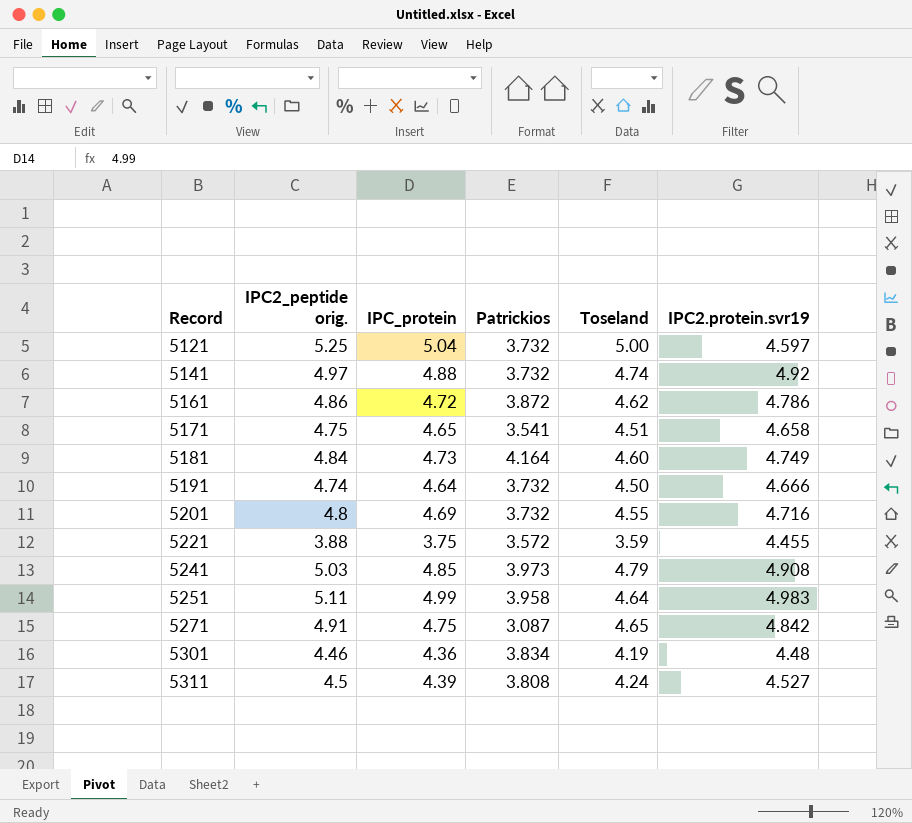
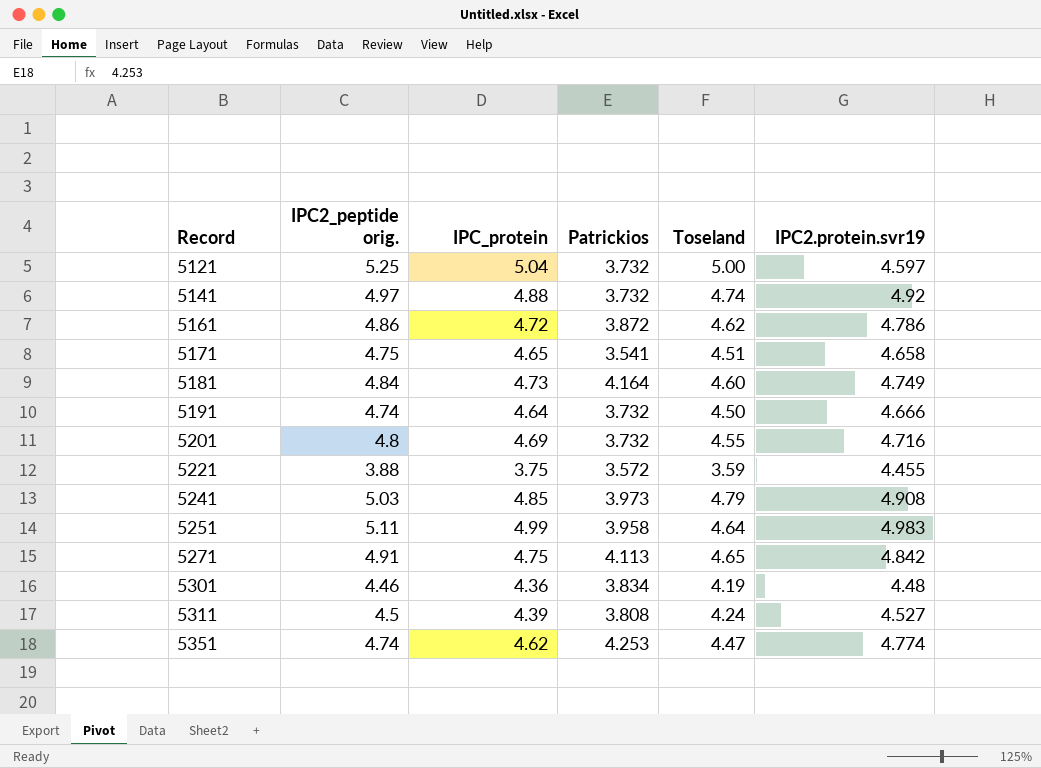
5271 | Patrickios: 3.087 -> 4.113
row 5351: none -> 4.74 | 4.62 | 4.253 | 4.47 | 4.774

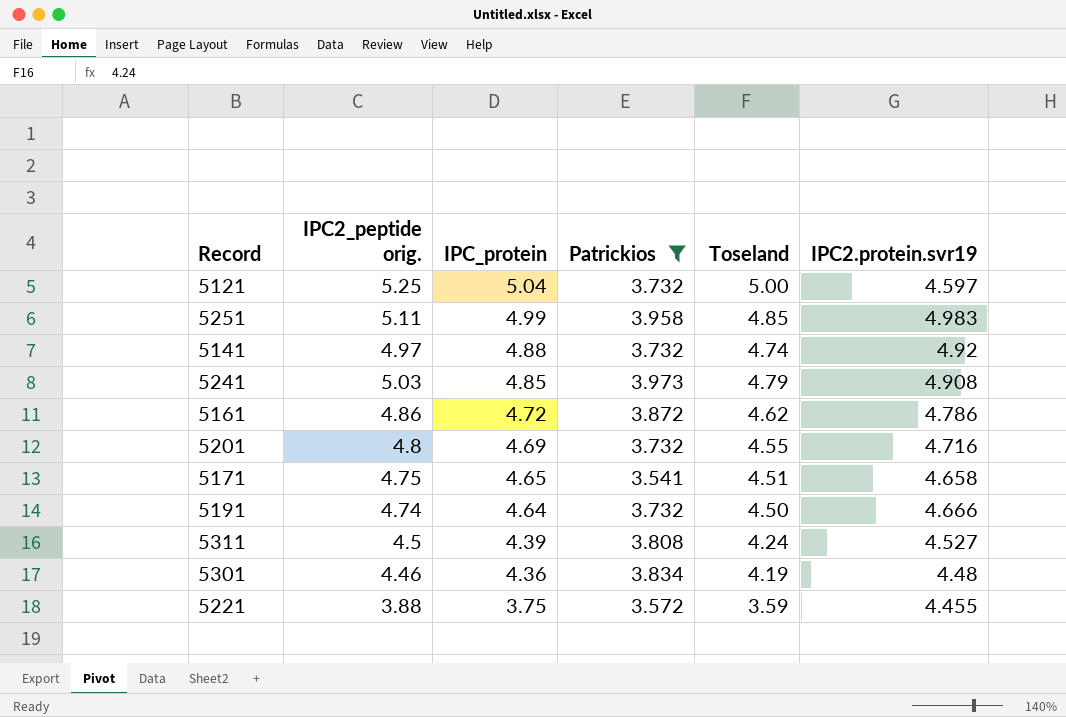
filter: none -> Patrickios <= 3.973
row order: Record ascending -> IPC_protein descending
5251 | Toseland: 4.64 -> 4.85

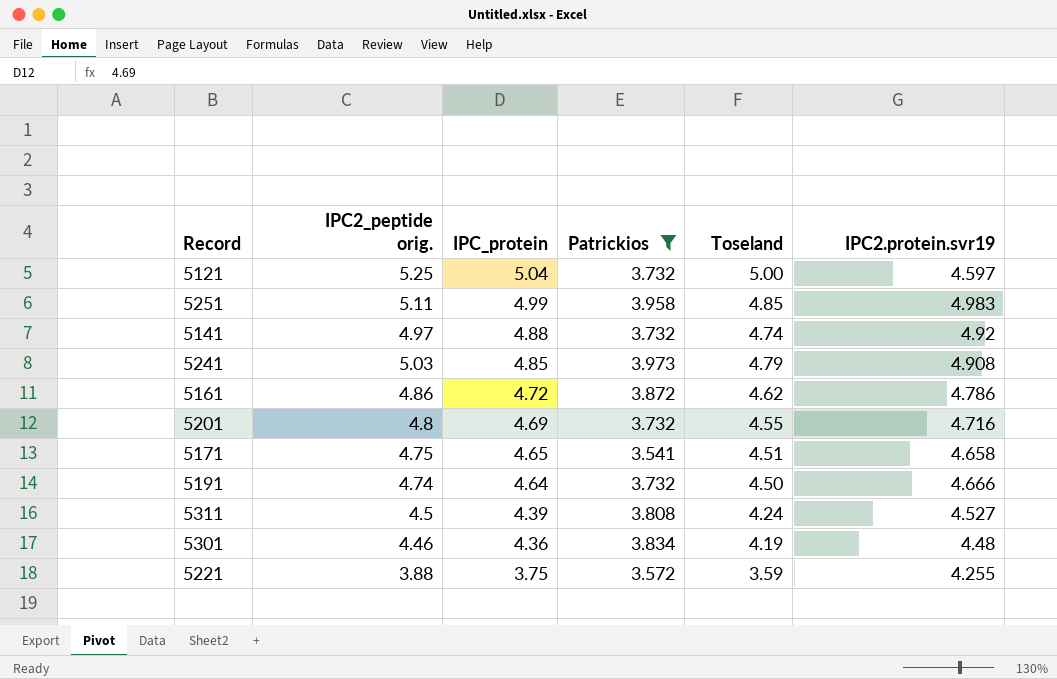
5221 | IPC2.protein.svr19: 4.455 -> 4.255

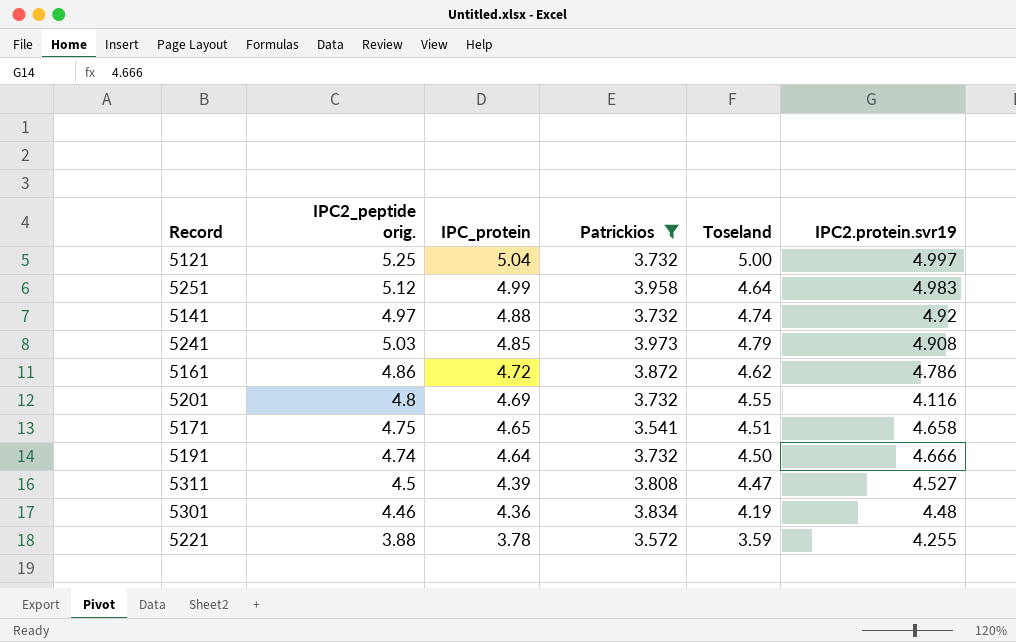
5121 | IPC2.protein.svr19: 4.597 -> 4.997
5251 | IPC2_peptide orig.: 5.11 -> 5.12
5251 | Toseland: 4.85 -> 4.64
5201 | IPC2.protein.svr19: 4.716 -> 4.116
5311 | Toseland: 4.24 -> 4.47
5221 | IPC_protein: 3.75 -> 3.78

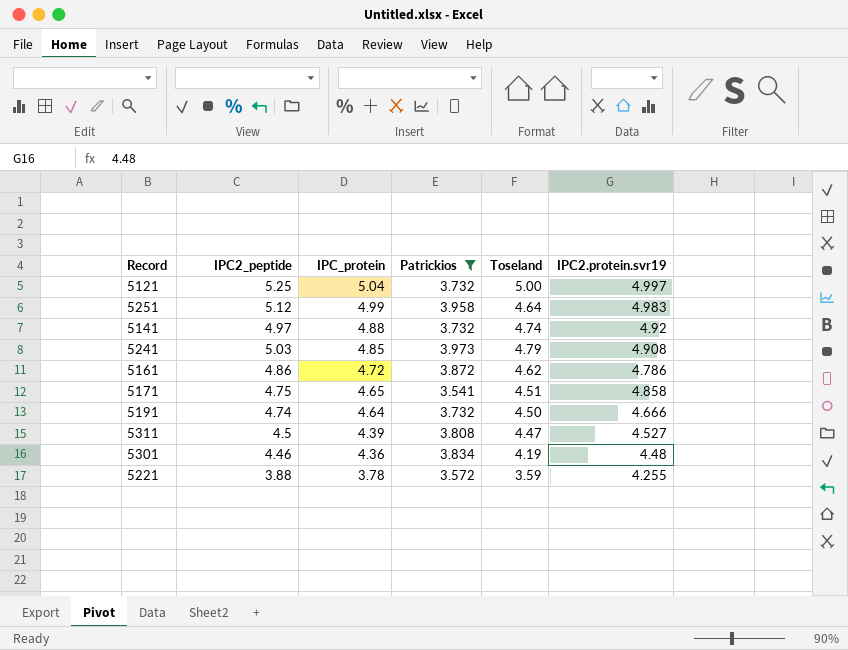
column name: IPC2_peptide orig. -> IPC2_peptide
row 5201: 4.8 | 4.69 | 3.732 | 4.55 | 4.116 -> none
5171 | IPC2.protein.svr19: 4.658 -> 4.858

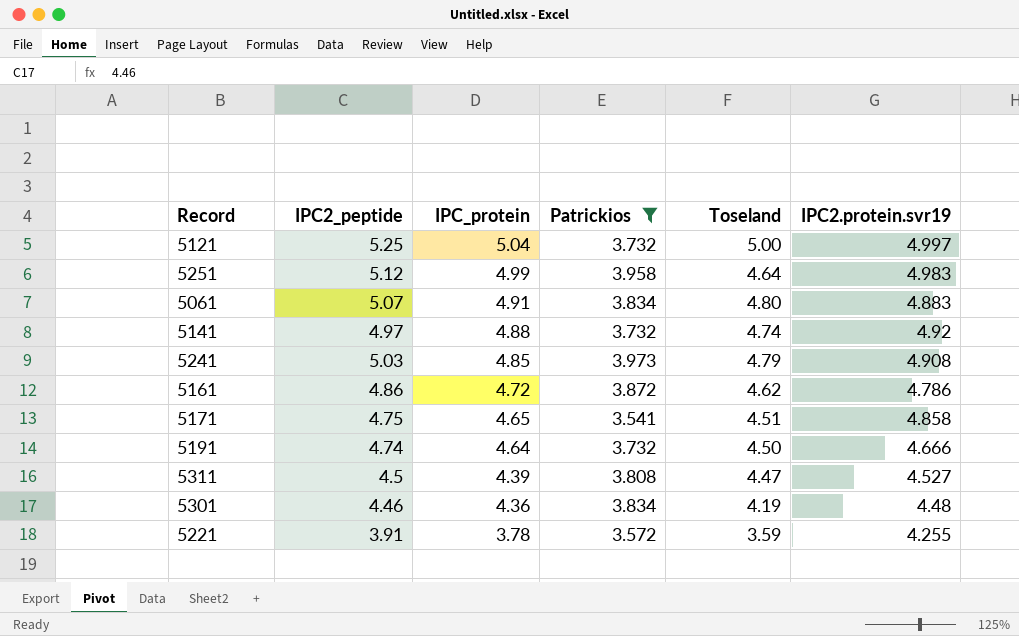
row 5061: none -> 5.07 | 4.91 | 3.834 | 4.80 | 4.883
5221 | IPC2_peptide: 3.88 -> 3.91

